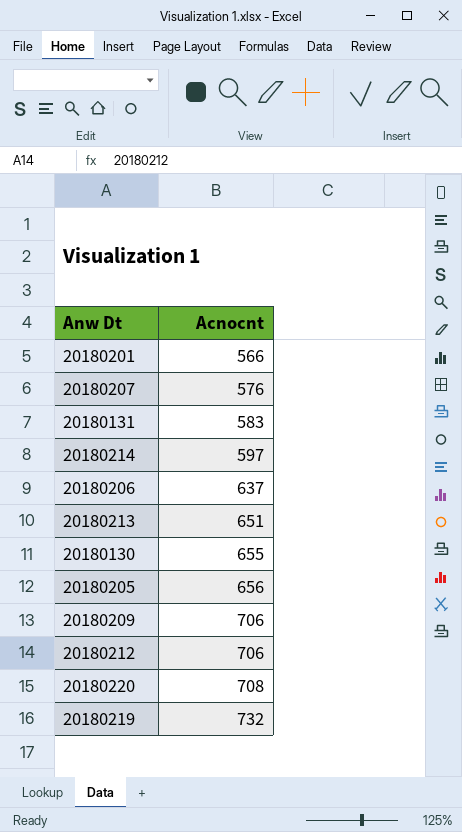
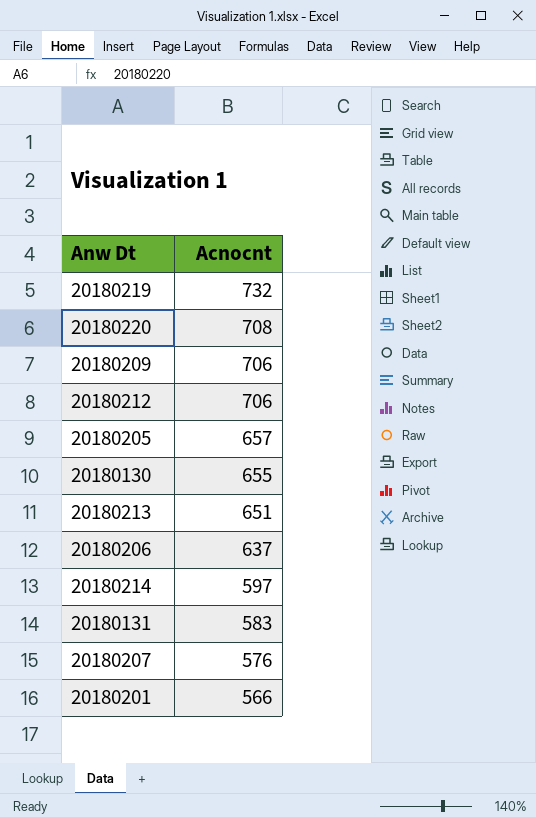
row order: Acnocnt ascending -> Acnocnt descending
20180205 | Acnocnt: 656 -> 657

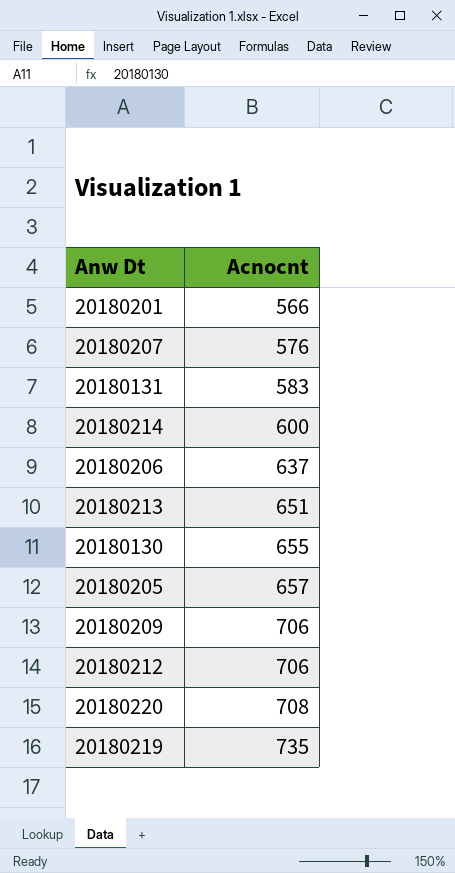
row order: Acnocnt descending -> Acnocnt ascending
20180214 | Acnocnt: 597 -> 600
20180219 | Acnocnt: 732 -> 735

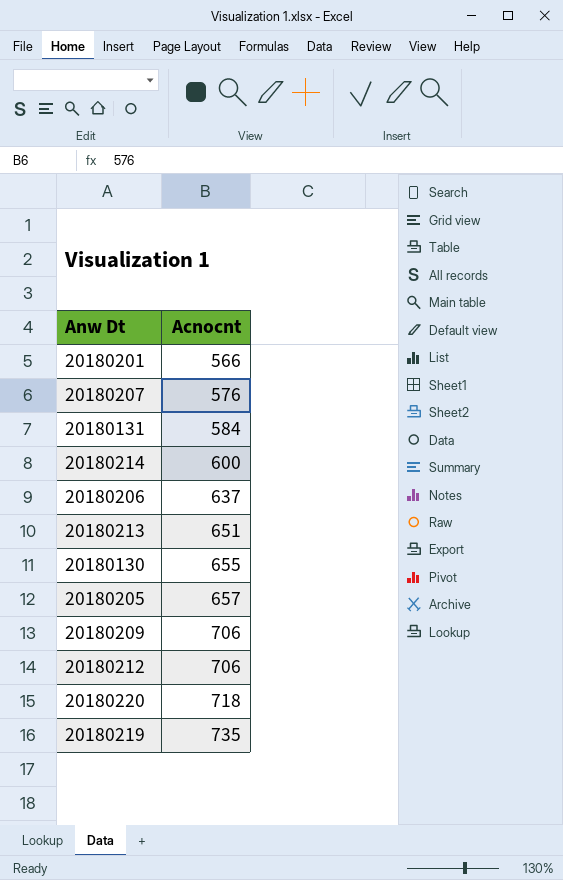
20180131 | Acnocnt: 583 -> 584
20180220 | Acnocnt: 708 -> 718

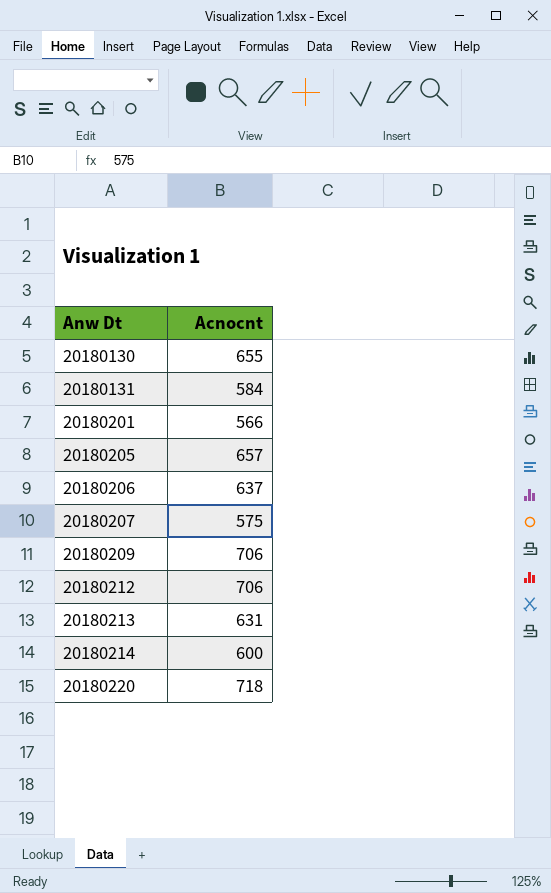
row order: Acnocnt ascending -> Anw Dt ascending
row 20180219: 735 -> none
20180207 | Acnocnt: 576 -> 575
20180213 | Acnocnt: 651 -> 631

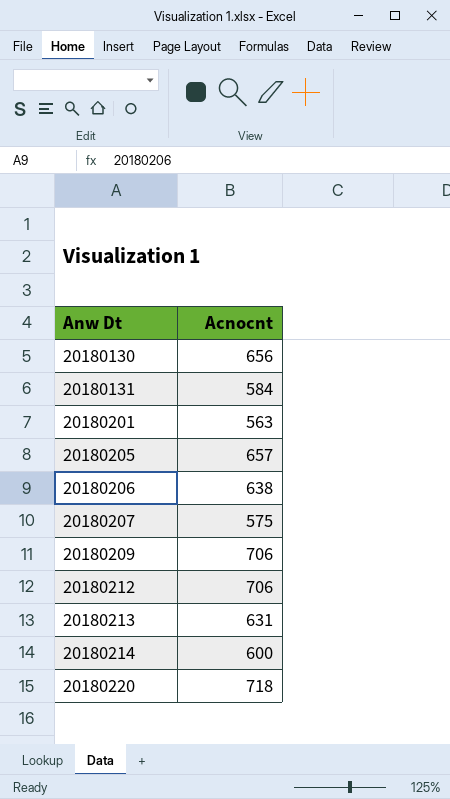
20180130 | Acnocnt: 655 -> 656
20180201 | Acnocnt: 566 -> 563
20180206 | Acnocnt: 637 -> 638

